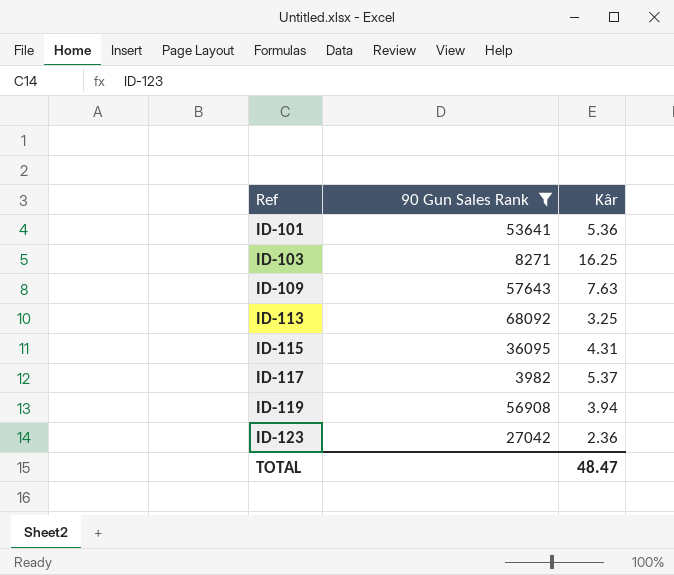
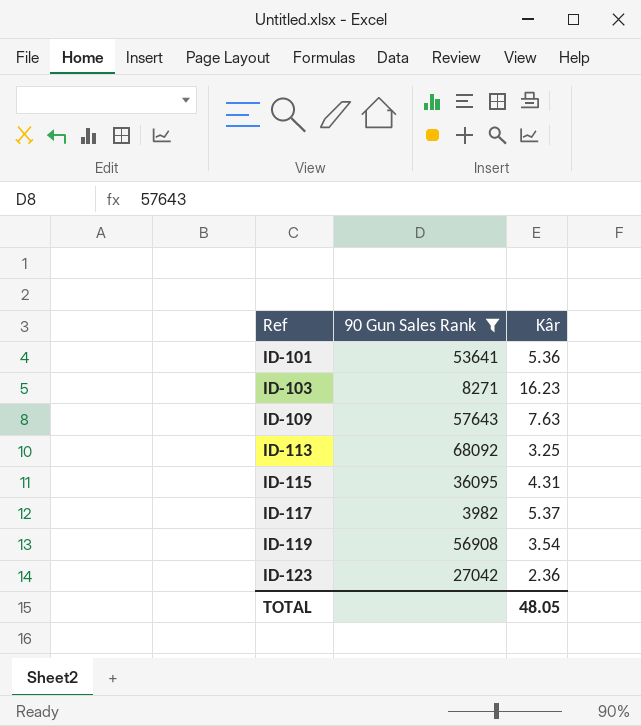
ID-103 | Kâr: 16.25 -> 16.23
ID-119 | Kâr: 3.94 -> 3.54
TOTAL | Kâr: 48.47 -> 48.05

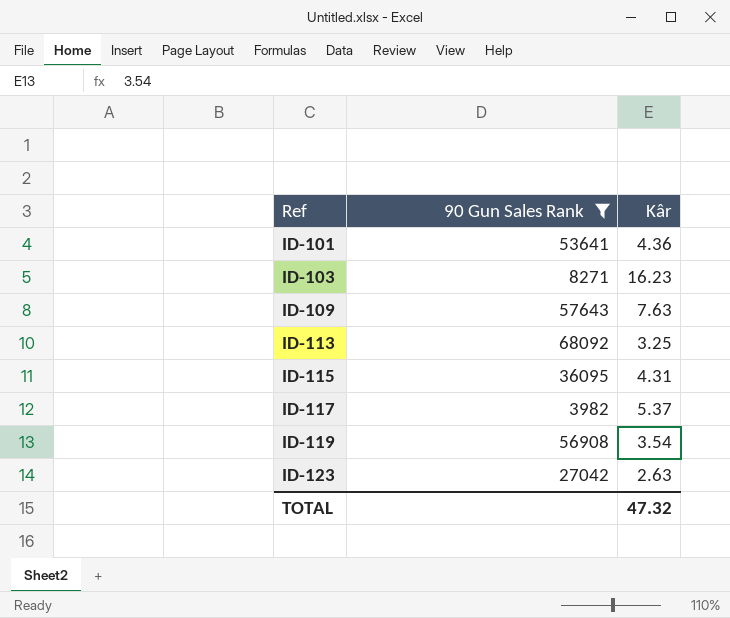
ID-101 | Kâr: 5.36 -> 4.36
ID-123 | Kâr: 2.36 -> 2.63
TOTAL | Kâr: 48.05 -> 47.32

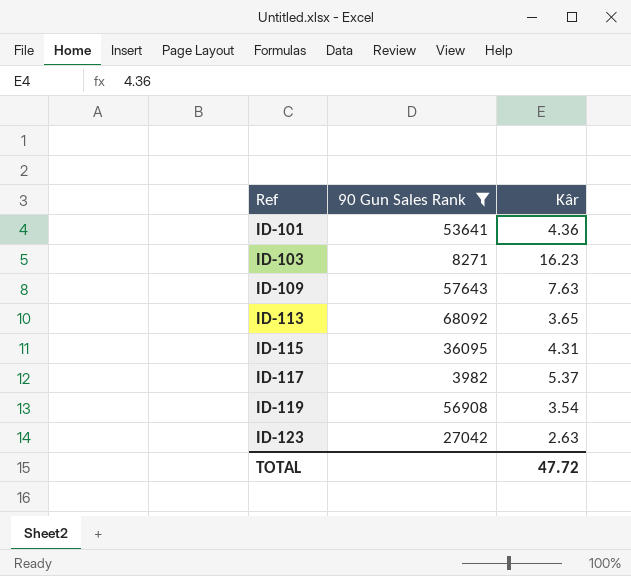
ID-113 | Kâr: 3.25 -> 3.65
TOTAL | Kâr: 47.32 -> 47.72

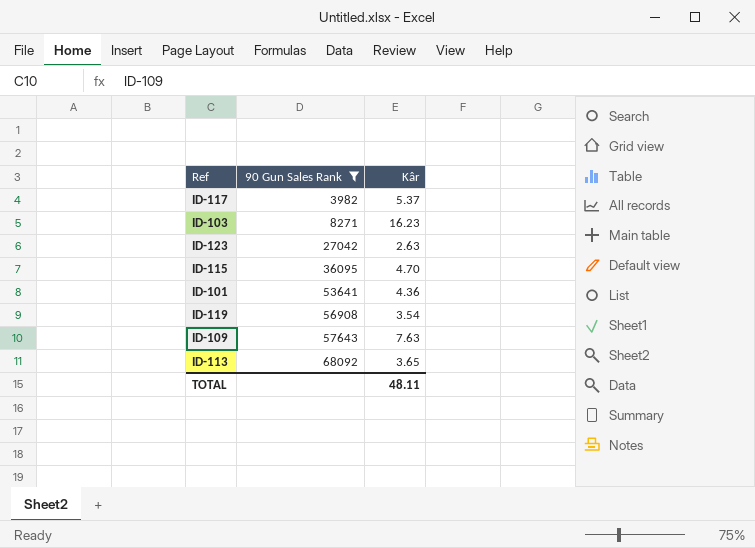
row order: Ref ascending -> 90 Gun Sales Rank ascending
ID-115 | Kâr: 4.31 -> 4.70
TOTAL | Kâr: 47.72 -> 48.11

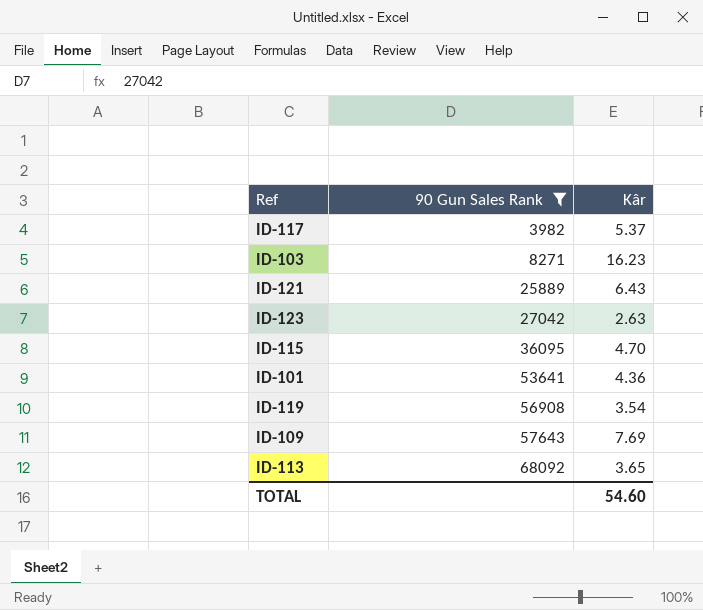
row ID-121: none -> 25889 | 6.43
ID-109 | Kâr: 7.63 -> 7.69
TOTAL | Kâr: 48.11 -> 54.60

